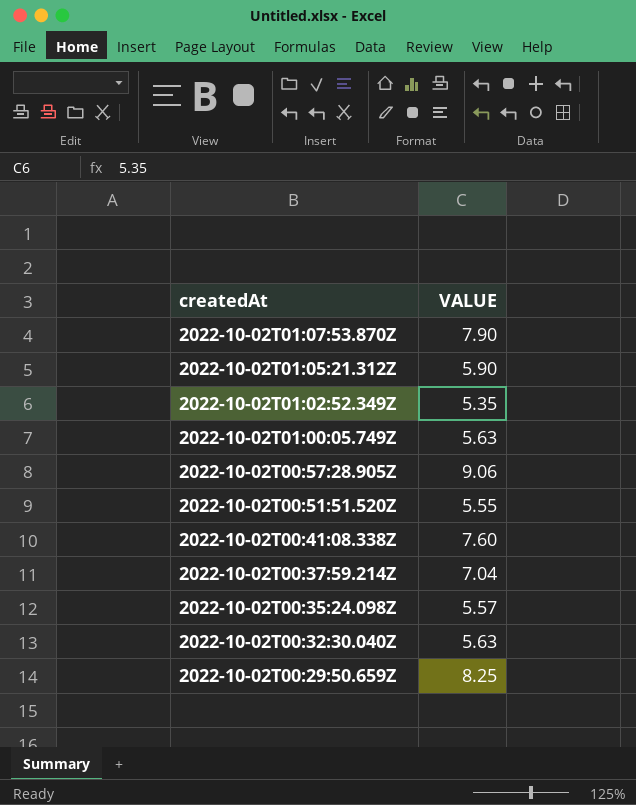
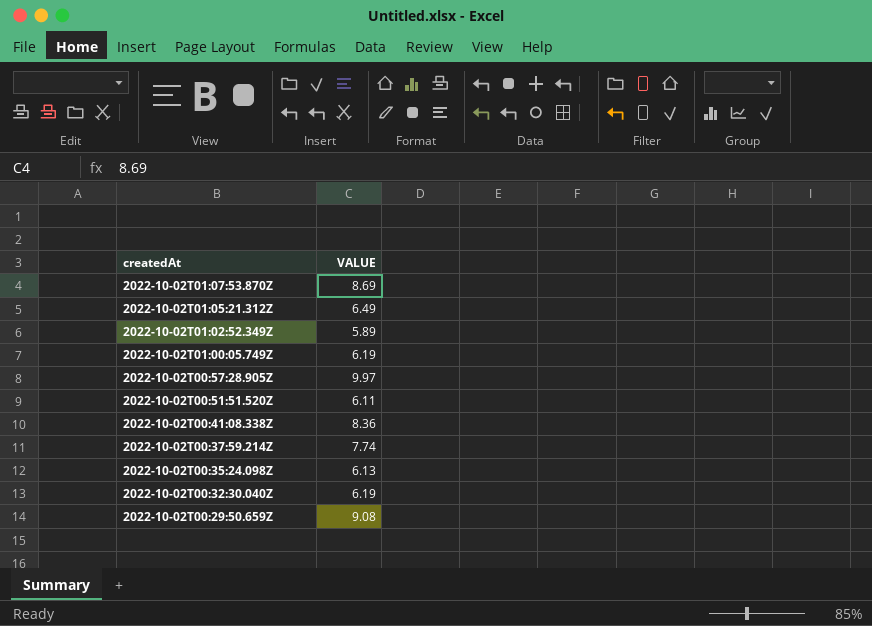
2022-10-02T01:07:53.870Z | VALUE: 7.90 -> 8.69
2022-10-02T01:05:21.312Z | VALUE: 5.90 -> 6.49
2022-10-02T01:02:52.349Z | VALUE: 5.35 -> 5.89
2022-10-02T01:00:05.749Z | VALUE: 5.63 -> 6.19
2022-10-02T00:57:28.905Z | VALUE: 9.06 -> 9.97
2022-10-02T00:51:51.520Z | VALUE: 5.55 -> 6.11
2022-10-02T00:41:08.338Z | VALUE: 7.60 -> 8.36
2022-10-02T00:37:59.214Z | VALUE: 7.04 -> 7.74
2022-10-02T00:35:24.098Z | VALUE: 5.57 -> 6.13
2022-10-02T00:32:30.040Z | VALUE: 5.63 -> 6.19
2022-10-02T00:29:50.659Z | VALUE: 8.25 -> 9.08

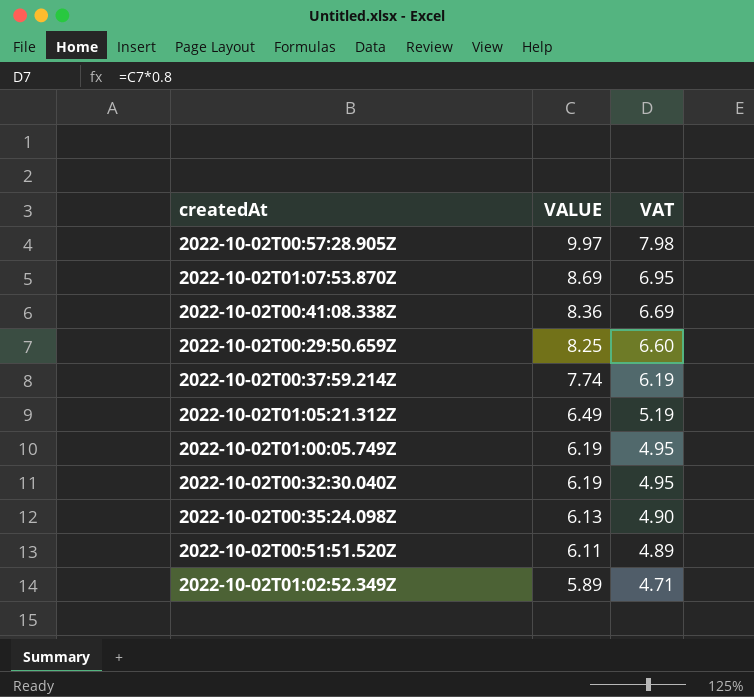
row order: createdAt descending -> VALUE descending
column VAT | formula: none -> [VALUE] * 0.8
2022-10-02T00:29:50.659Z | VALUE: 9.08 -> 8.25

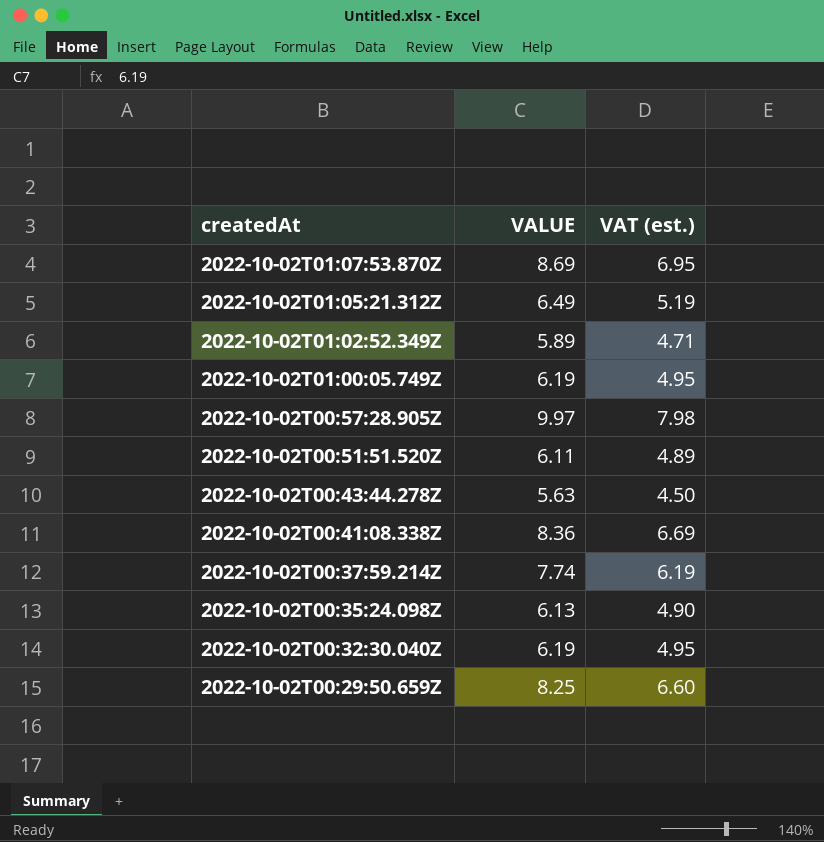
row order: VALUE descending -> createdAt descending
column name: VAT -> VAT (est.)
row 2022-10-02T00:43:44.278Z: none -> 5.63 | 4.50

